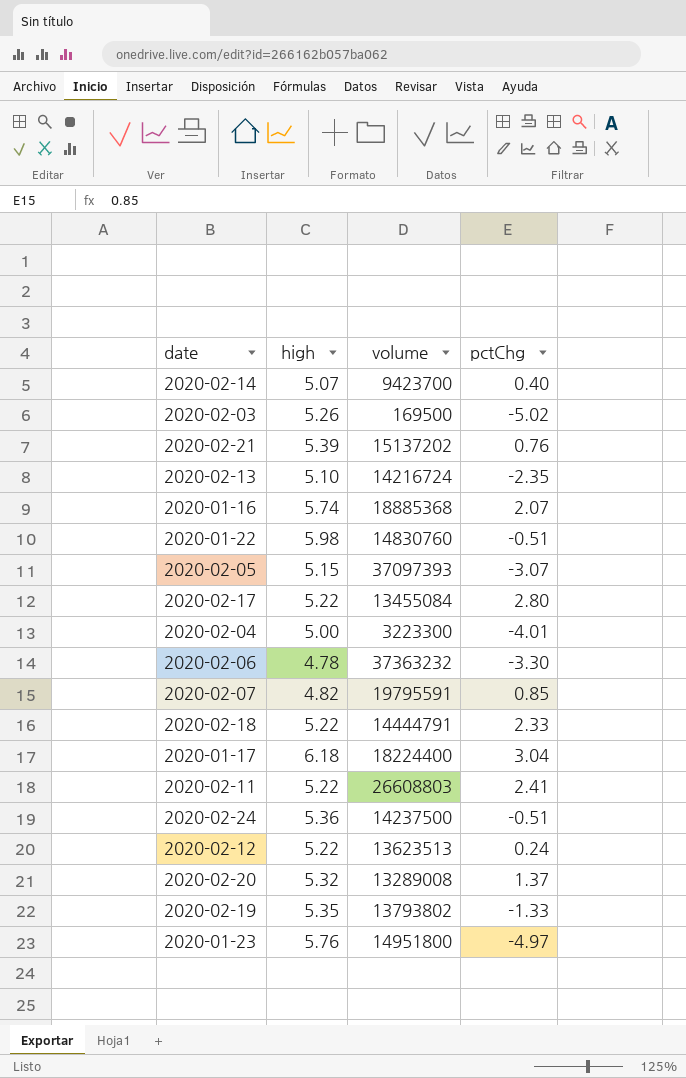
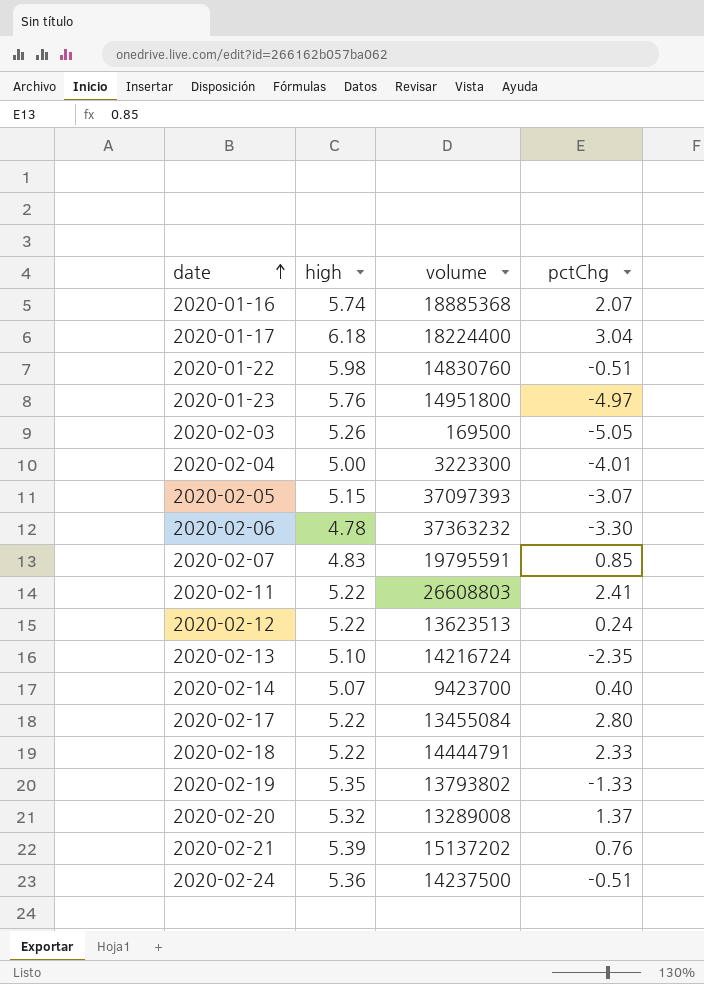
row order: none -> date ascending
2020-02-03 | pctChg: -5.02 -> -5.05
2020-02-07 | high: 4.82 -> 4.83

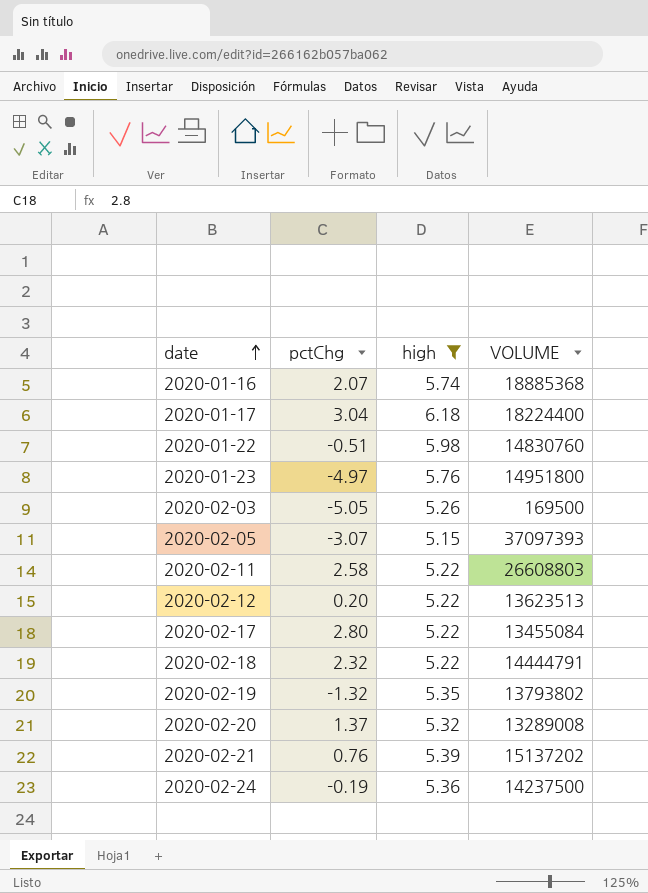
filter: none -> high >= 5.15
column pctChg | position: 4 -> 2
column name: volume -> VOLUME
2020-02-11 | pctChg: 2.41 -> 2.58
2020-02-12 | pctChg: 0.24 -> 0.20
2020-02-18 | pctChg: 2.33 -> 2.32
2020-02-19 | pctChg: -1.33 -> -1.32
2020-02-24 | pctChg: -0.51 -> -0.19

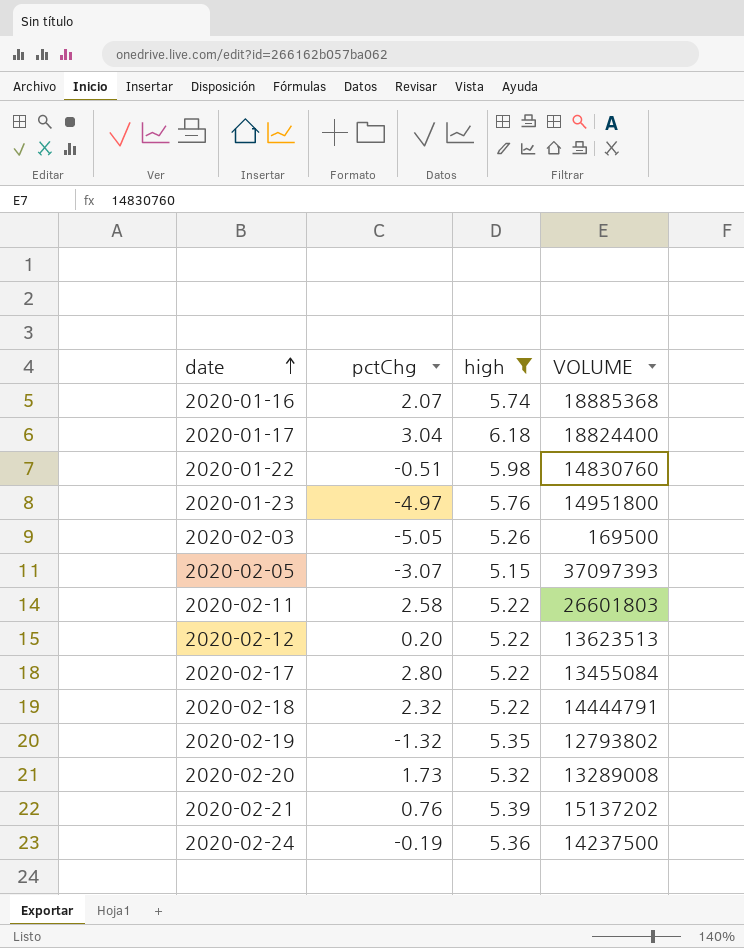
2020-01-17 | VOLUME: 18224400 -> 18824400
2020-02-11 | VOLUME: 26608803 -> 26601803
2020-02-19 | VOLUME: 13793802 -> 12793802
2020-02-20 | pctChg: 1.37 -> 1.73

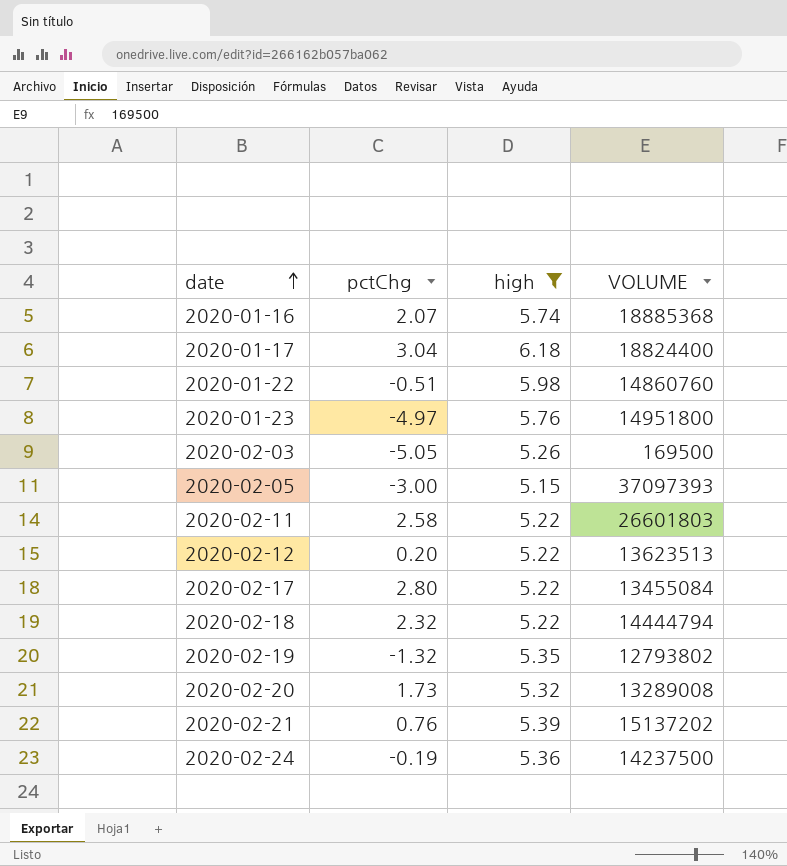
2020-01-22 | VOLUME: 14830760 -> 14860760
2020-02-05 | pctChg: -3.07 -> -3.00
2020-02-18 | VOLUME: 14444791 -> 14444794

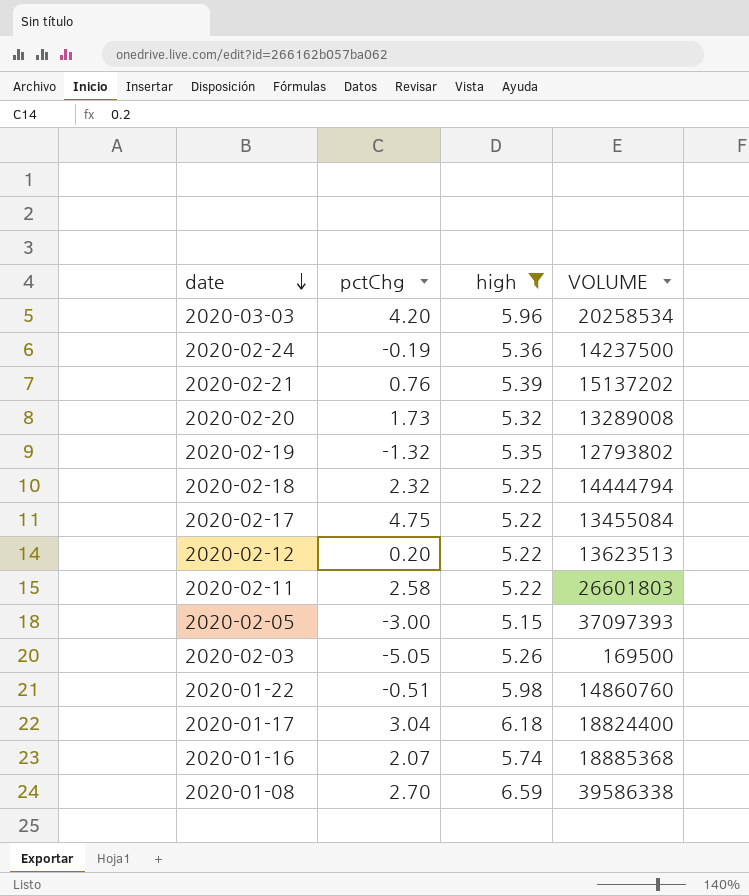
row order: date ascending -> date descending
row 2020-01-23: -4.97 | 5.76 | 14951800 -> none
row 2020-03-03: none -> 4.20 | 5.96 | 20258534
2020-02-17 | pctChg: 2.80 -> 4.75
row 2020-01-08: none -> 2.70 | 6.59 | 39586338

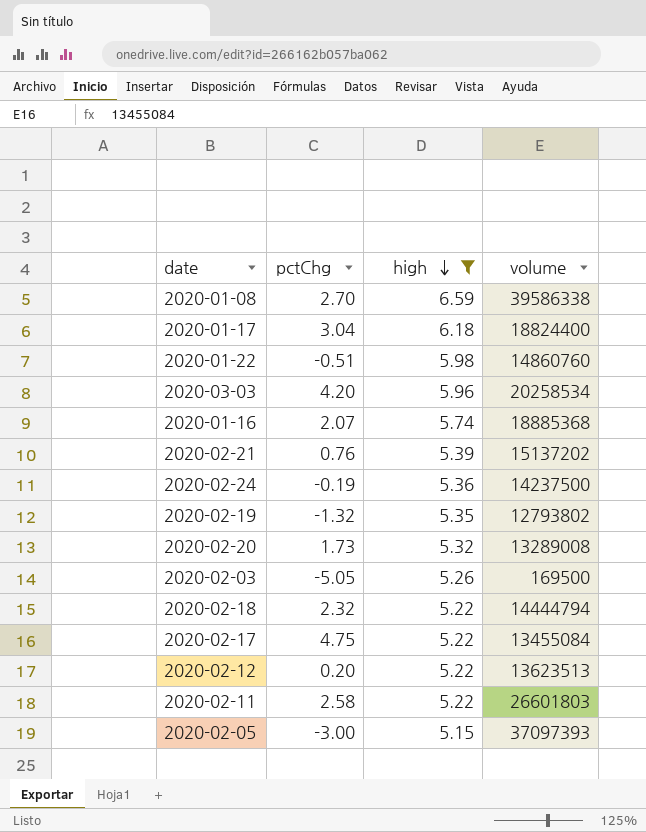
row order: date descending -> high descending
column name: VOLUME -> volume

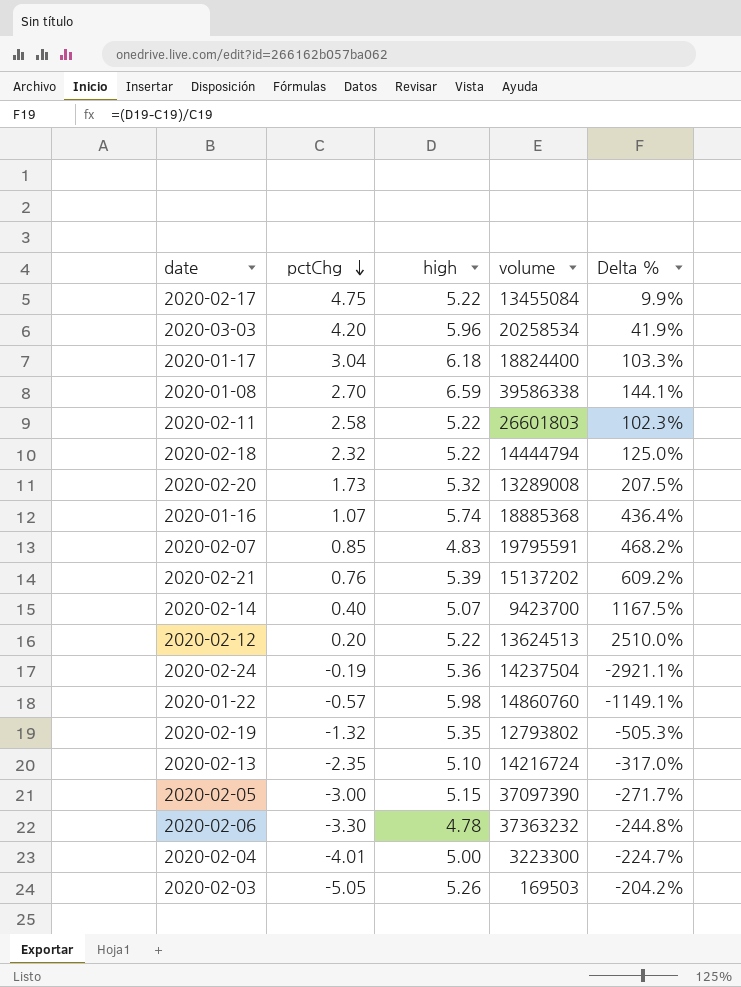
filter: high >= 5.15 -> none
row order: high descending -> pctChg descending
column Delta % | formula: none -> ([high] - [pctChg]) / [pctChg]
2020-01-16 | pctChg: 2.07 -> 1.07
2020-02-12 | volume: 13623513 -> 13624513
2020-02-24 | volume: 14237500 -> 14237504
2020-01-22 | pctChg: -0.51 -> -0.57
2020-02-05 | volume: 37097393 -> 37097390
2020-02-03 | volume: 169500 -> 169503

